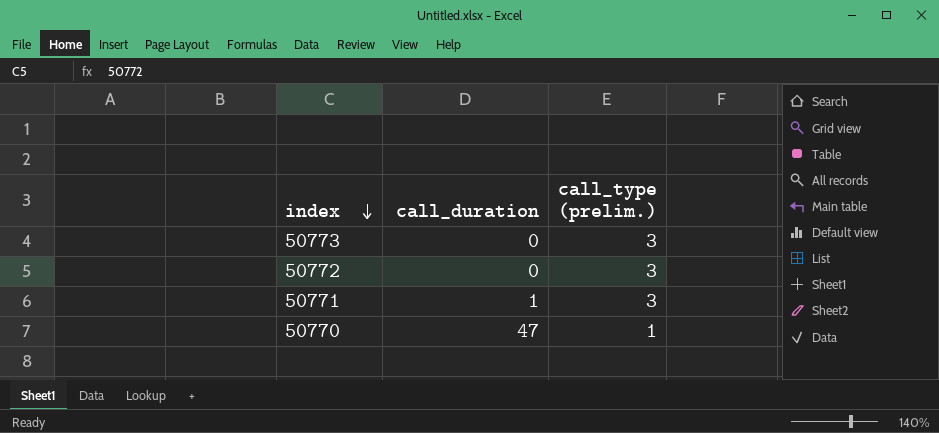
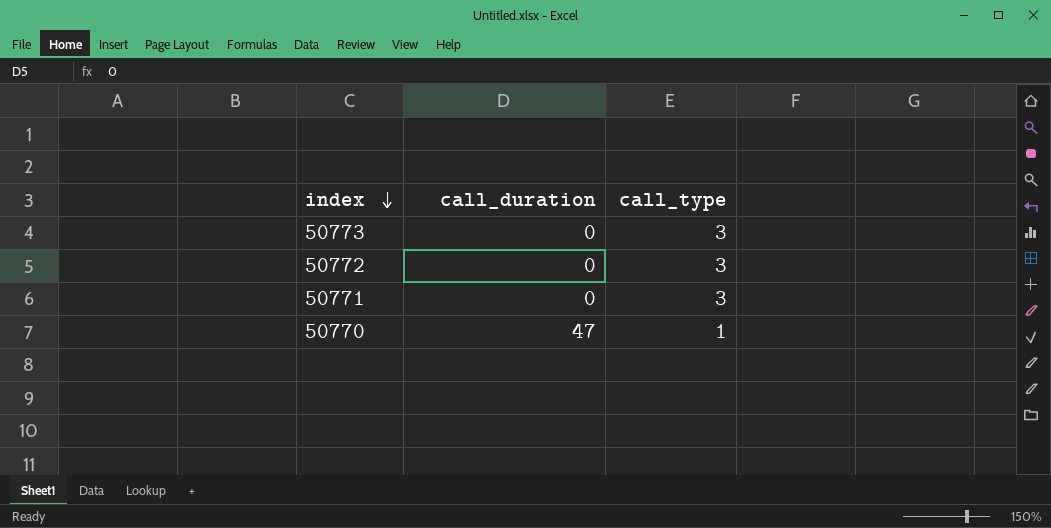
column name: call_type (prelim.) -> call_type
50771 | call_duration: 1 -> 0

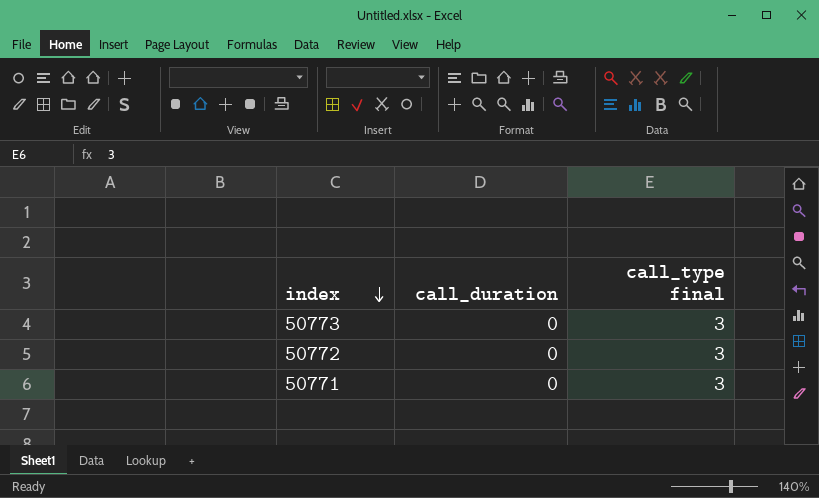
column name: call_type -> call_type final
row 50770: 47 | 1 -> none

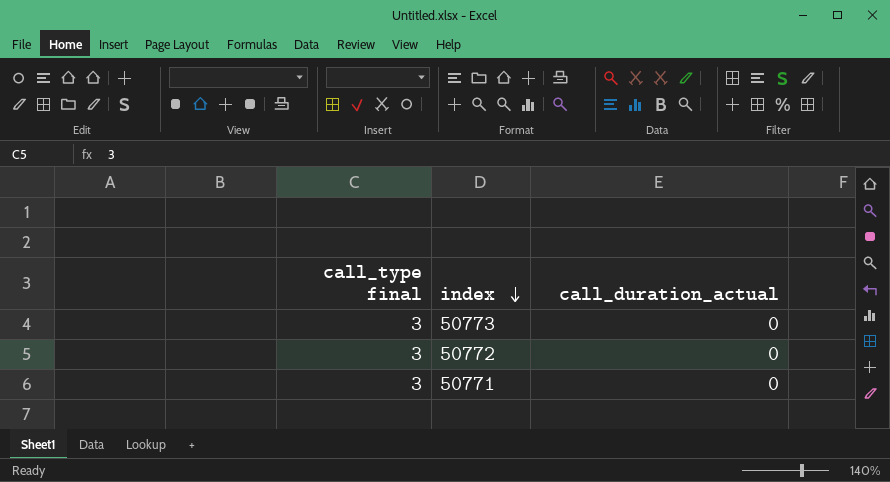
column call_type final | position: 3 -> 1
column name: call_duration -> call_duration_actual

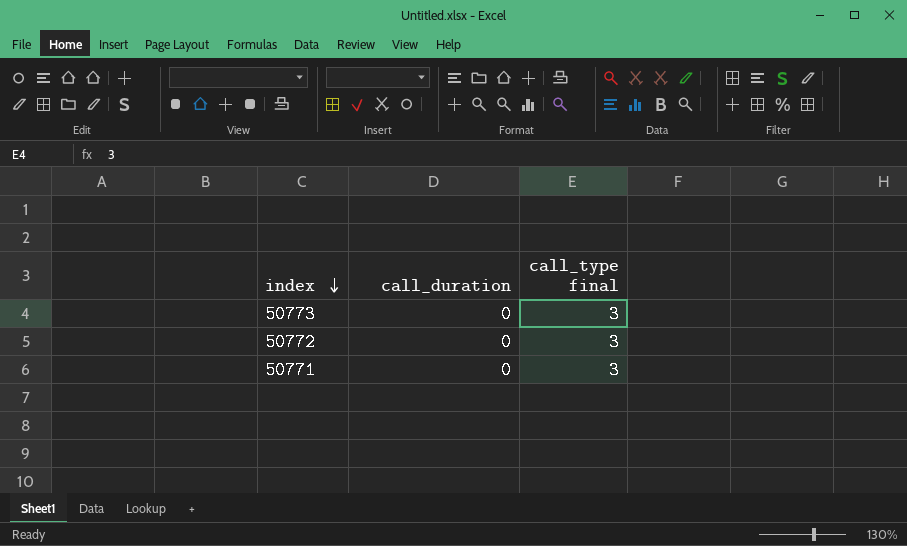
column name: call_duration_actual -> call_duration
column call_type final | position: 1 -> 3

